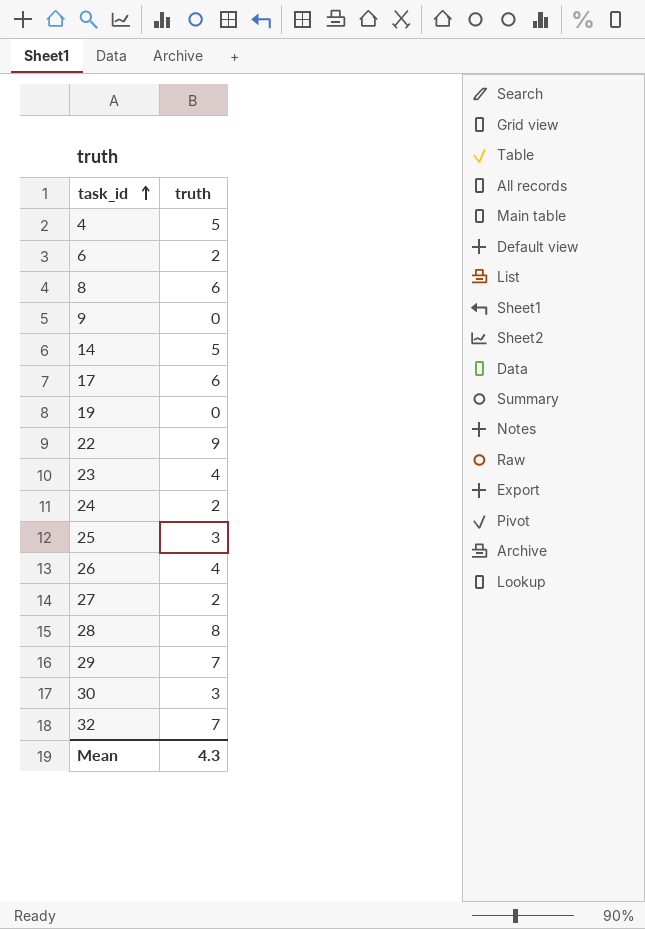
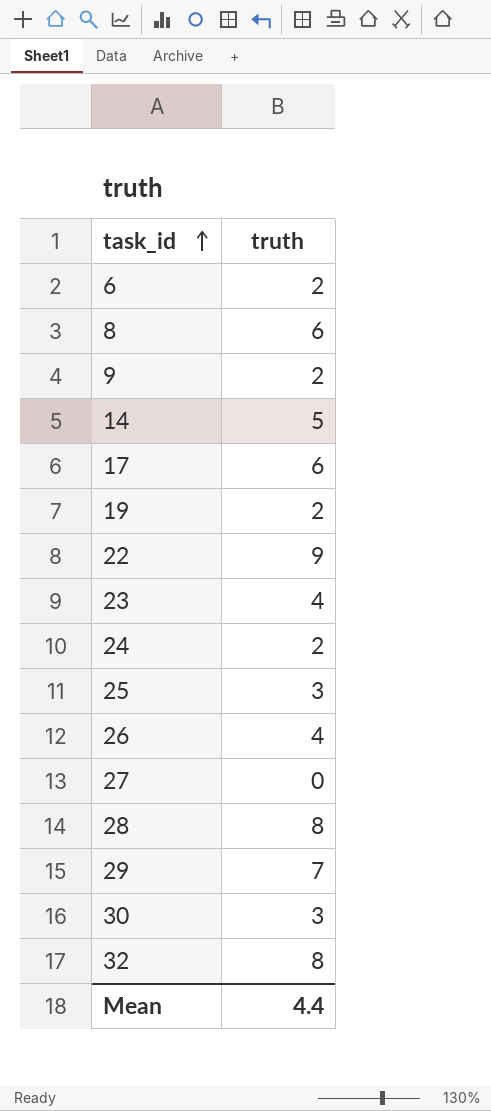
row 4: 5 -> none
9 | truth: 0 -> 2
19 | truth: 0 -> 2
27 | truth: 2 -> 0
32 | truth: 7 -> 8
Mean | truth: 4.3 -> 4.4

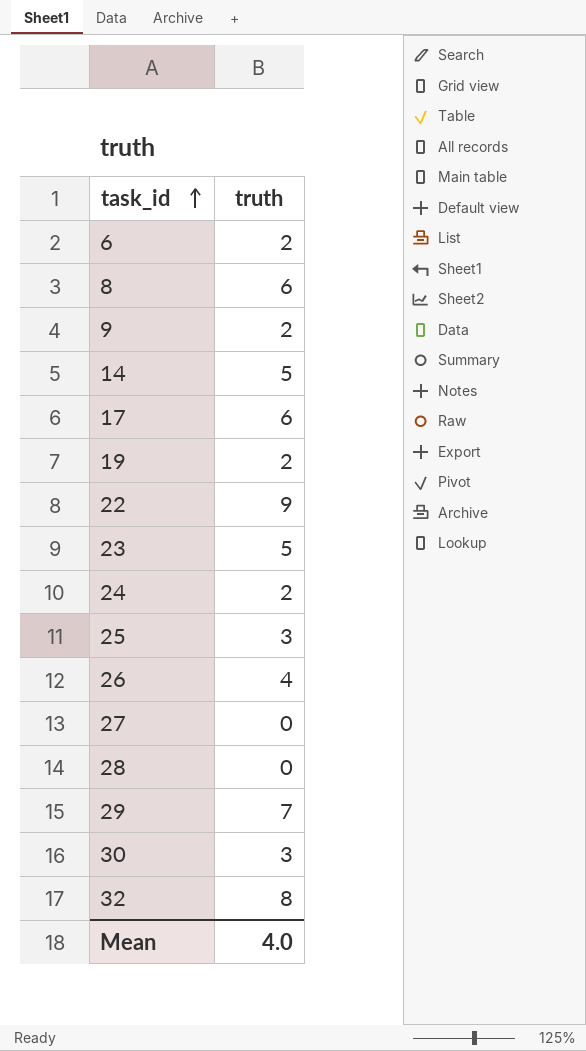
23 | truth: 4 -> 5
28 | truth: 8 -> 0
Mean | truth: 4.4 -> 4.0

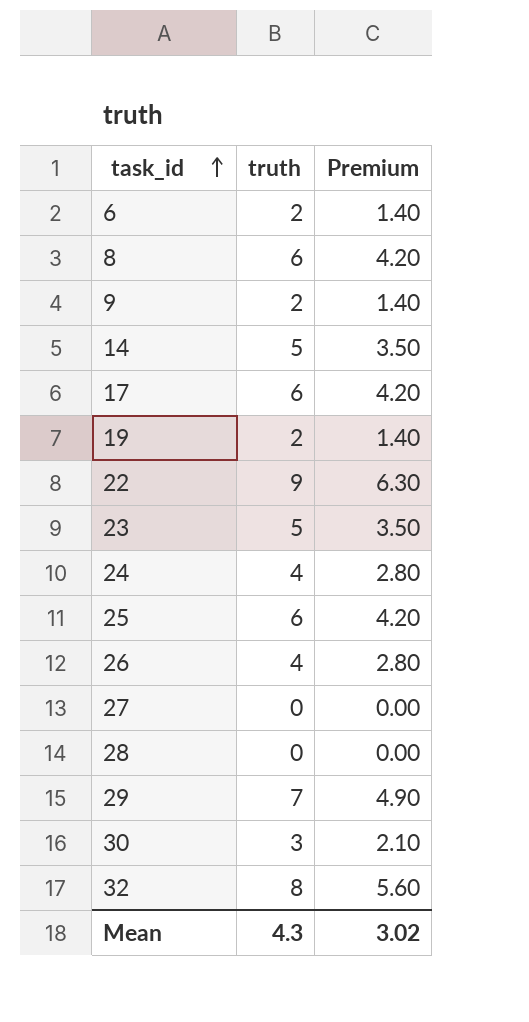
column Premium | formula: none -> [truth] * 0.7
24 | truth: 2 -> 4
25 | truth: 3 -> 6
Mean | truth: 4.0 -> 4.3

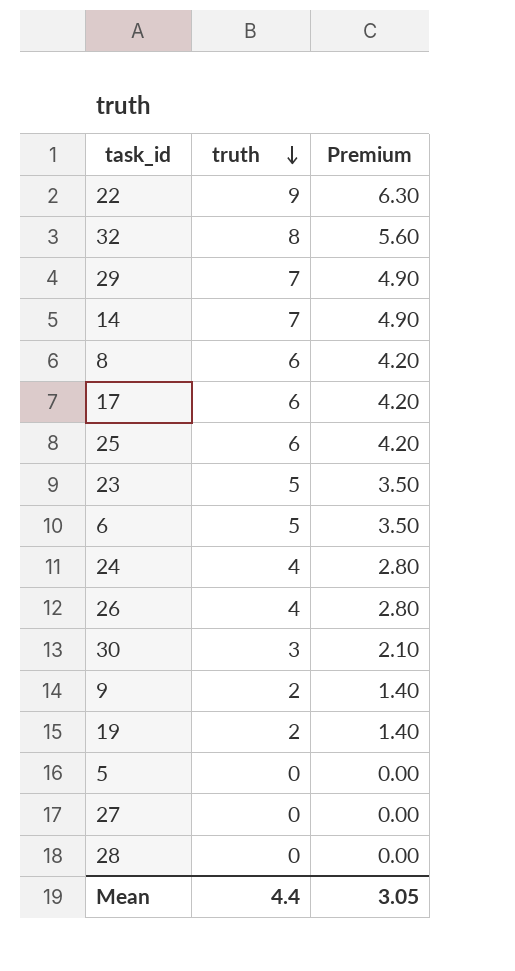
row order: task_id ascending -> truth descending
14 | truth: 5 -> 7
14 | Premium: 3.50 -> 4.90
6 | truth: 2 -> 5
6 | Premium: 1.40 -> 3.50
row 5: none -> 0 | 0.00
Mean | truth: 4.3 -> 4.4
Mean | Premium: 3.02 -> 3.05

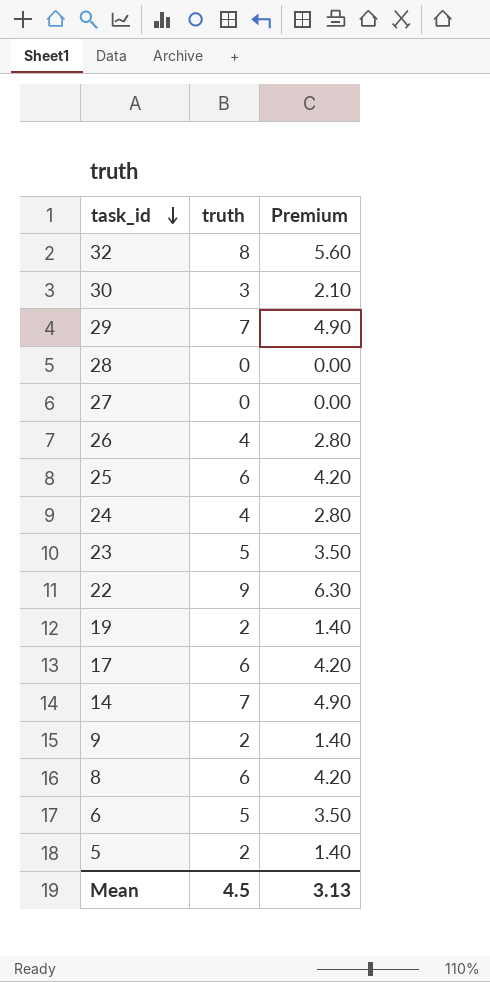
row order: truth descending -> task_id descending
5 | truth: 0 -> 2
5 | Premium: 0.00 -> 1.40
Mean | truth: 4.4 -> 4.5
Mean | Premium: 3.05 -> 3.13

